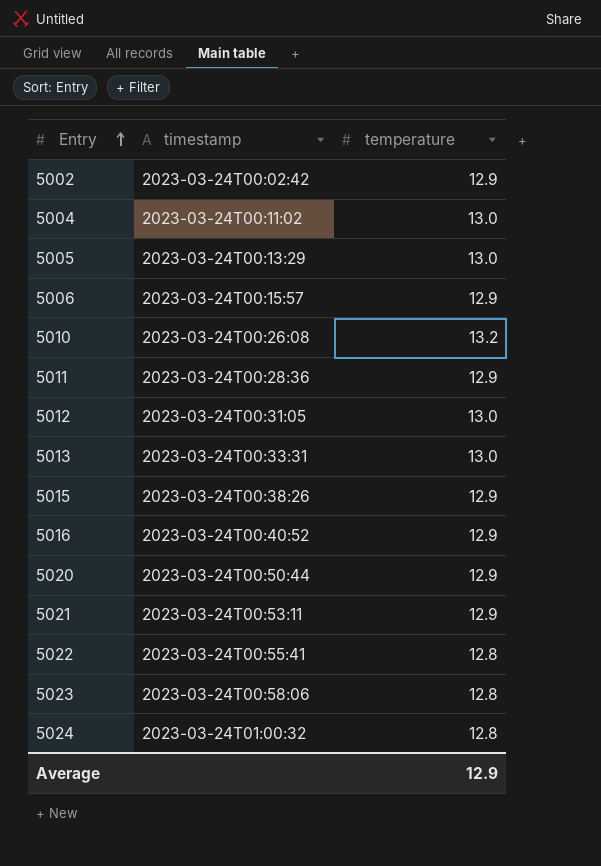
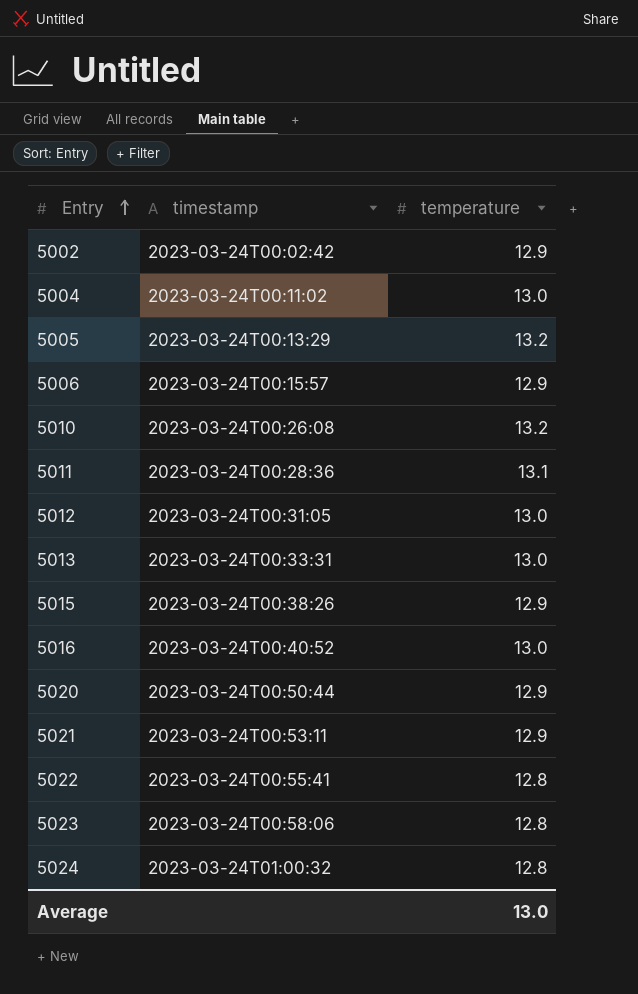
5005 | temperature: 13.0 -> 13.2
5011 | temperature: 12.9 -> 13.1
5016 | temperature: 12.9 -> 13.0
Average | temperature: 12.9 -> 13.0

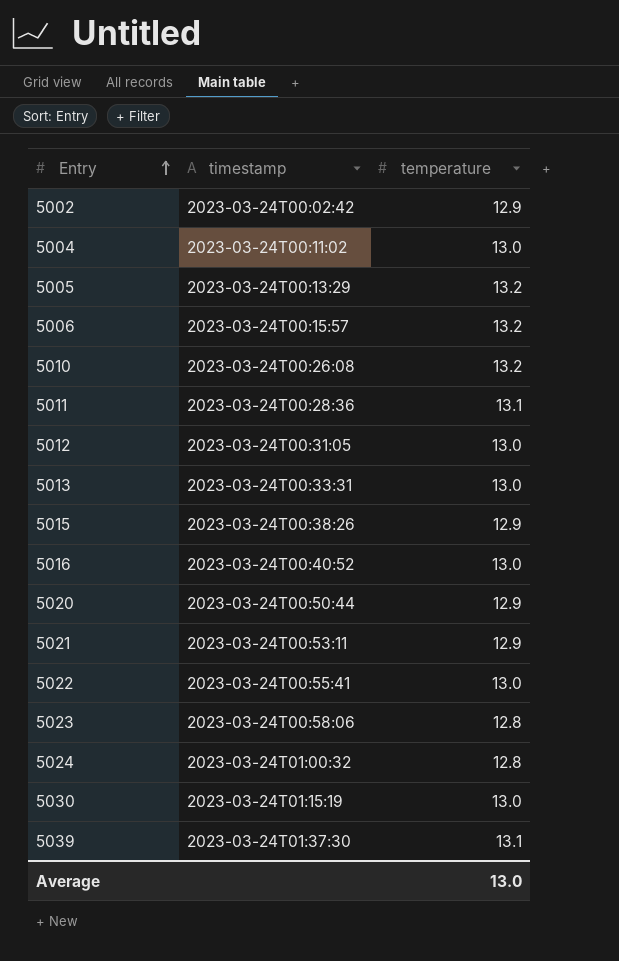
5006 | temperature: 12.9 -> 13.2
5022 | temperature: 12.8 -> 13.0
row 5030: none -> 2023-03-24T01:15:19 | 13.0
row 5039: none -> 2023-03-24T01:37:30 | 13.1

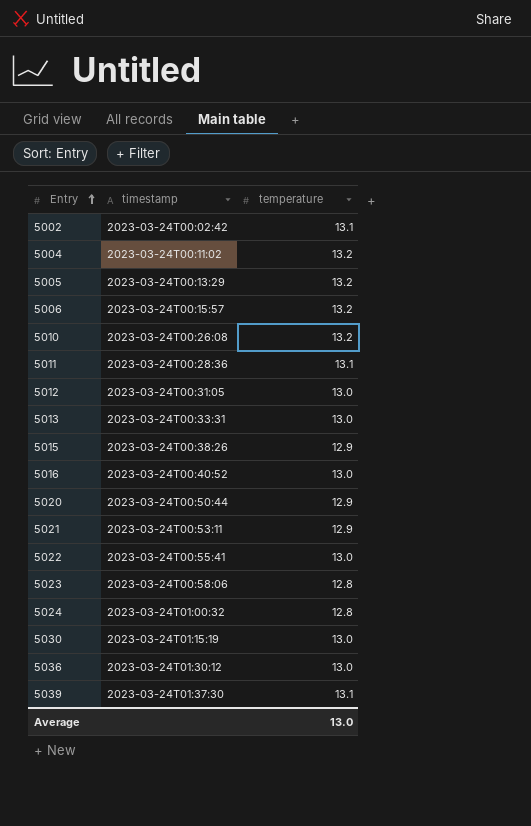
5002 | temperature: 12.9 -> 13.1
5004 | temperature: 13.0 -> 13.2
row 5036: none -> 2023-03-24T01:30:12 | 13.0

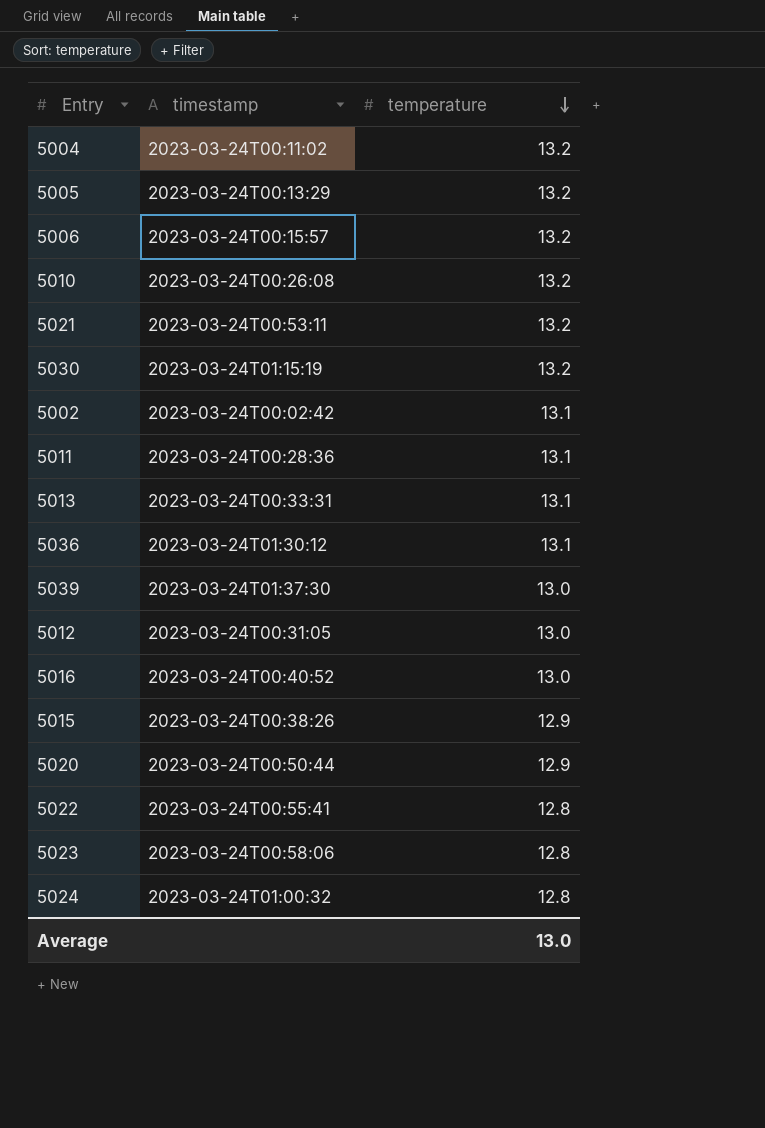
row order: Entry ascending -> temperature descending
5021 | temperature: 12.9 -> 13.2
5030 | temperature: 13.0 -> 13.2
5013 | temperature: 13.0 -> 13.1
5036 | temperature: 13.0 -> 13.1
5039 | temperature: 13.1 -> 13.0
5022 | temperature: 13.0 -> 12.8

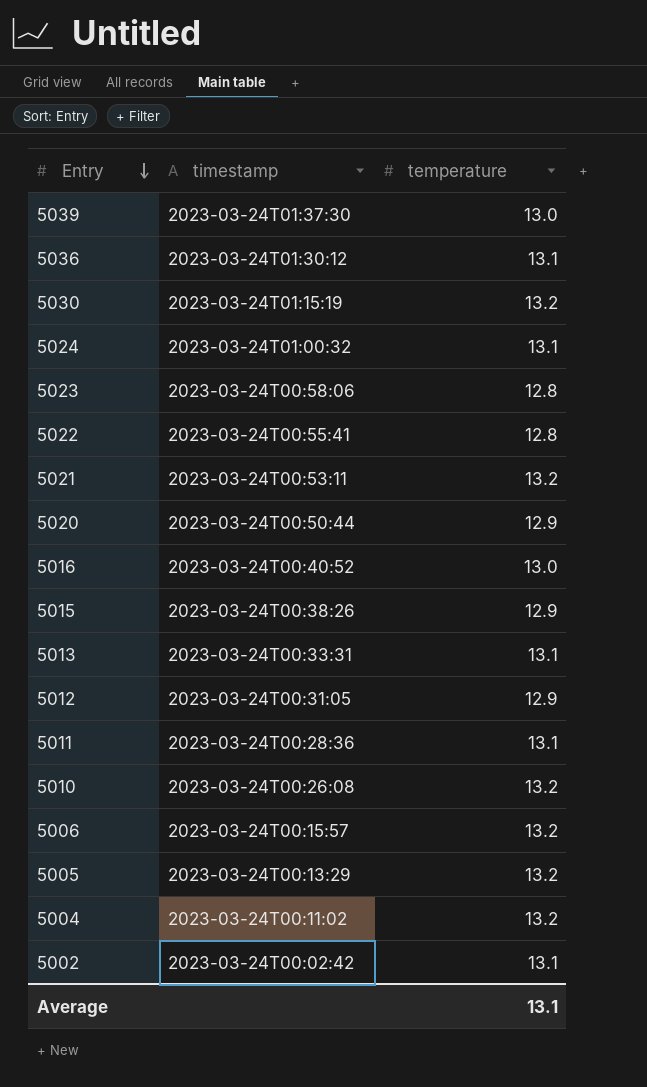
row order: temperature descending -> Entry descending
5024 | temperature: 12.8 -> 13.1
5012 | temperature: 13.0 -> 12.9
Average | temperature: 13.0 -> 13.1

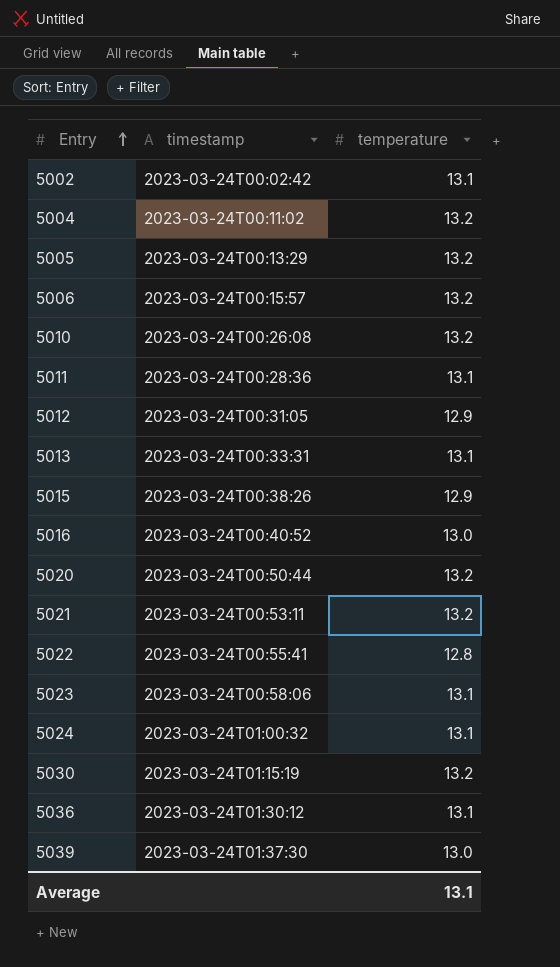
row order: Entry descending -> Entry ascending
5020 | temperature: 12.9 -> 13.2
5023 | temperature: 12.8 -> 13.1

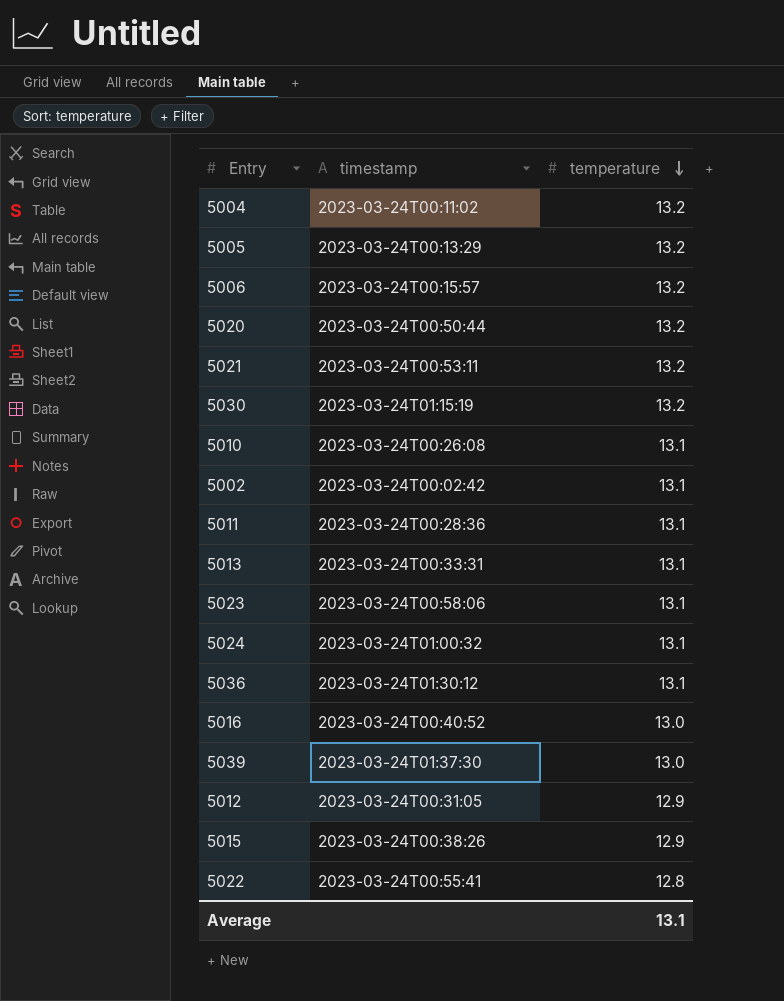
row order: Entry ascending -> temperature descending
5010 | temperature: 13.2 -> 13.1

